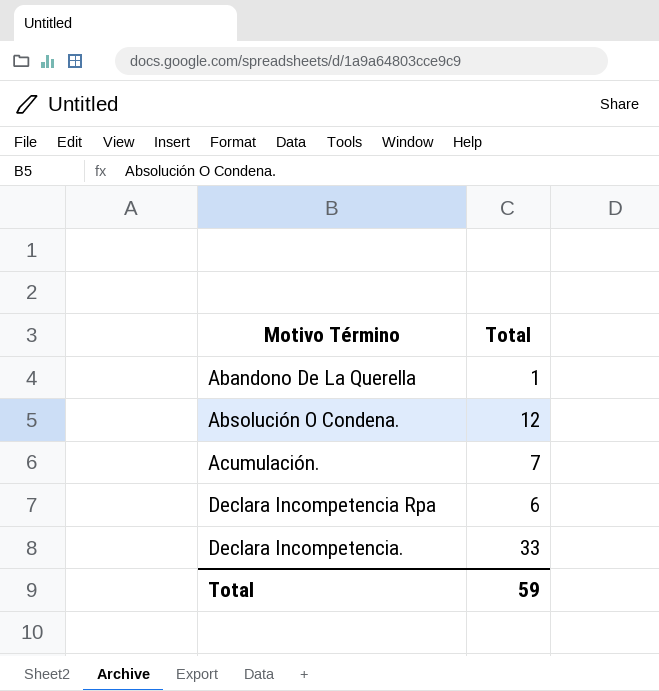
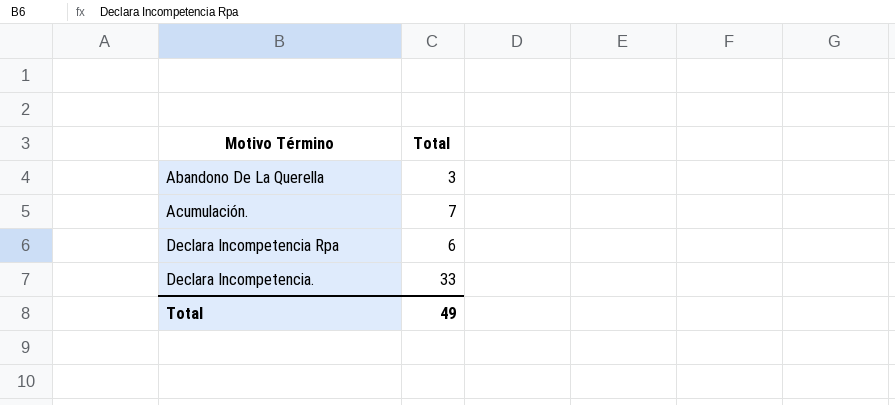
row Absolución O Condena.: 12 -> none
Abandono De La Querella | Total: 1 -> 3
Total | Total: 59 -> 49

